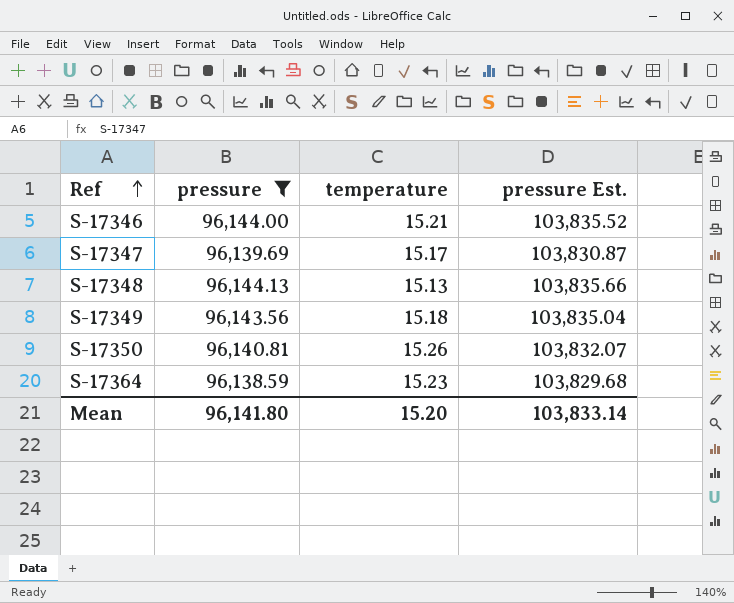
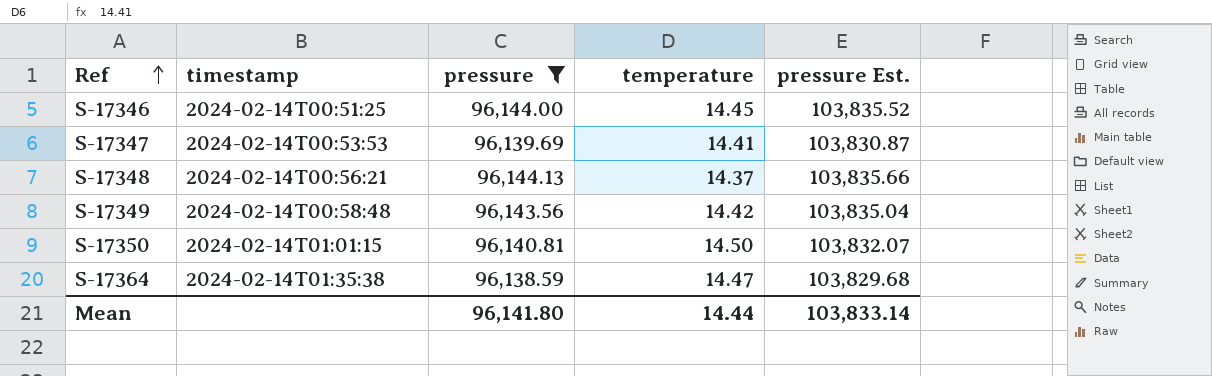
column timestamp | position: none -> 2
S-17346 | temperature: 15.21 -> 14.45
S-17347 | temperature: 15.17 -> 14.41
S-17348 | temperature: 15.13 -> 14.37
S-17349 | temperature: 15.18 -> 14.42
S-17350 | temperature: 15.26 -> 14.50
S-17364 | temperature: 15.23 -> 14.47
Mean | temperature: 15.20 -> 14.44

